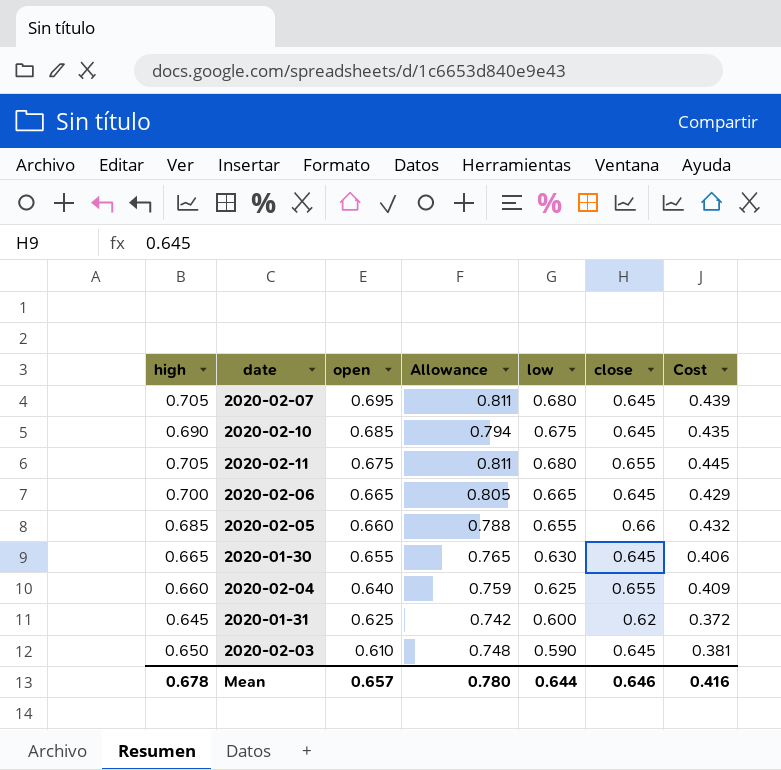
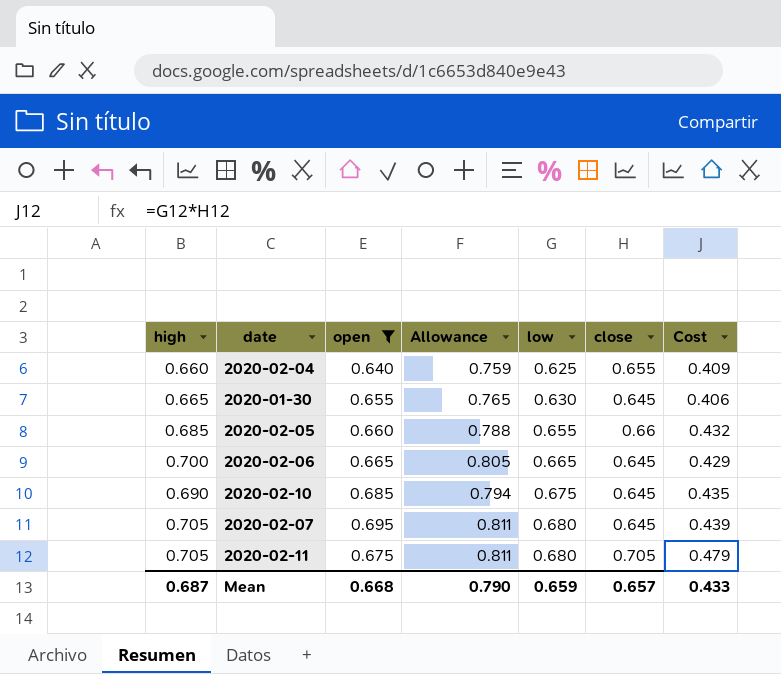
filter: none -> open >= 0.640
row order: open descending -> low ascending
2020-02-11 | close: 0.655 -> 0.705
2020-02-11 | Cost: 0.445 -> 0.479
Mean | high: 0.678 -> 0.687
Mean | open: 0.657 -> 0.668
Mean | Allowance: 0.780 -> 0.790
Mean | low: 0.644 -> 0.659
Mean | close: 0.646 -> 0.657
Mean | Cost: 0.416 -> 0.433

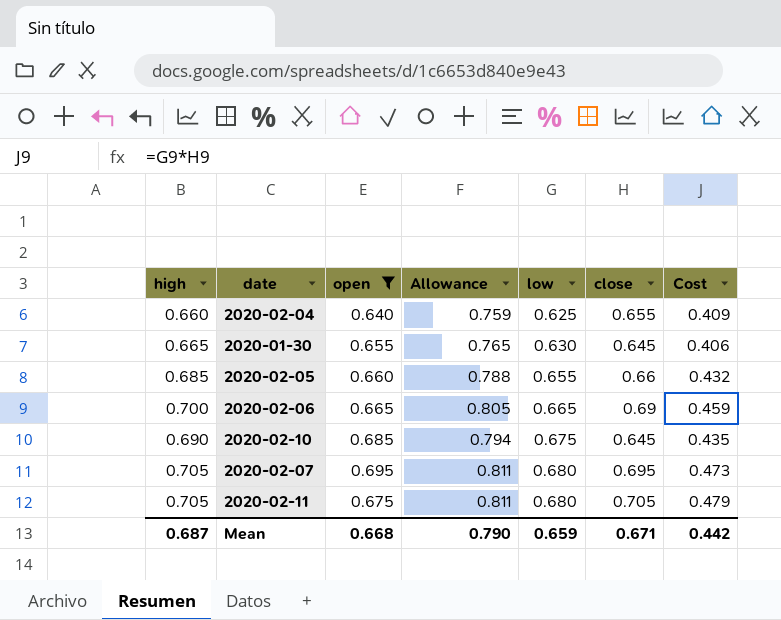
2020-02-06 | close: 0.645 -> 0.69
2020-02-06 | Cost: 0.429 -> 0.459
2020-02-07 | close: 0.645 -> 0.695
2020-02-07 | Cost: 0.439 -> 0.473
Mean | close: 0.657 -> 0.671
Mean | Cost: 0.433 -> 0.442

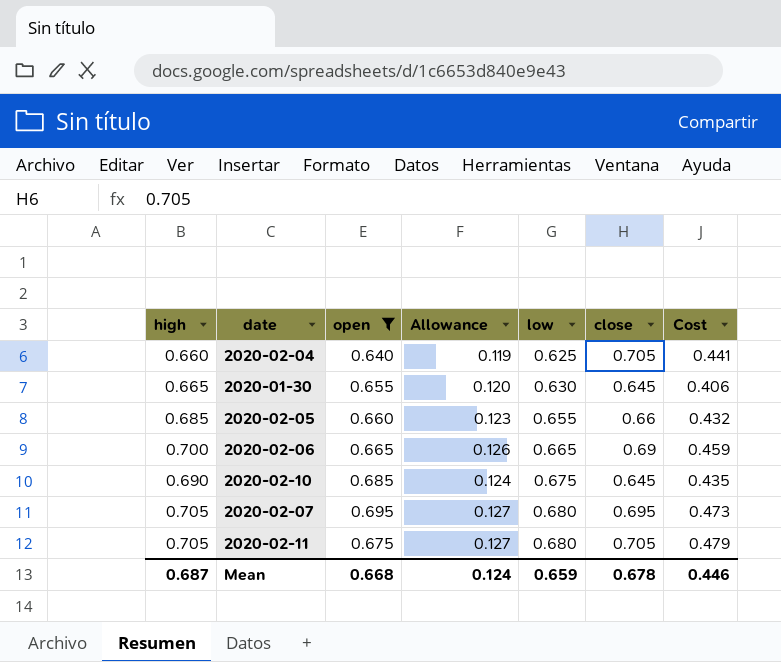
column Allowance | formula: [high] * 1.15 -> [high] * 0.18
2020-02-04 | close: 0.655 -> 0.705
2020-02-04 | Cost: 0.409 -> 0.441
Mean | Allowance: 0.790 -> 0.124
Mean | close: 0.671 -> 0.678
Mean | Cost: 0.442 -> 0.446

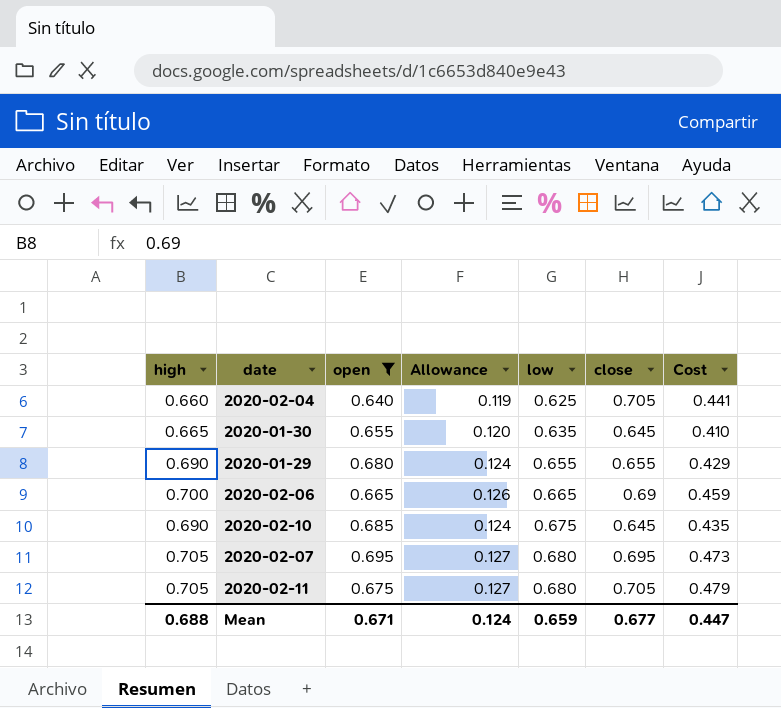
row 2020-02-05: 0.685 | 0.660 | 0.123 | 0.655 | 0.66 | 0.432 -> none
2020-01-30 | low: 0.630 -> 0.635
2020-01-30 | Cost: 0.406 -> 0.410
row 2020-01-29: none -> 0.690 | 0.680 | 0.124 | 0.655 | 0.655 | 0.429
Mean | high: 0.687 -> 0.688
Mean | open: 0.668 -> 0.671
Mean | close: 0.678 -> 0.677
Mean | Cost: 0.446 -> 0.447

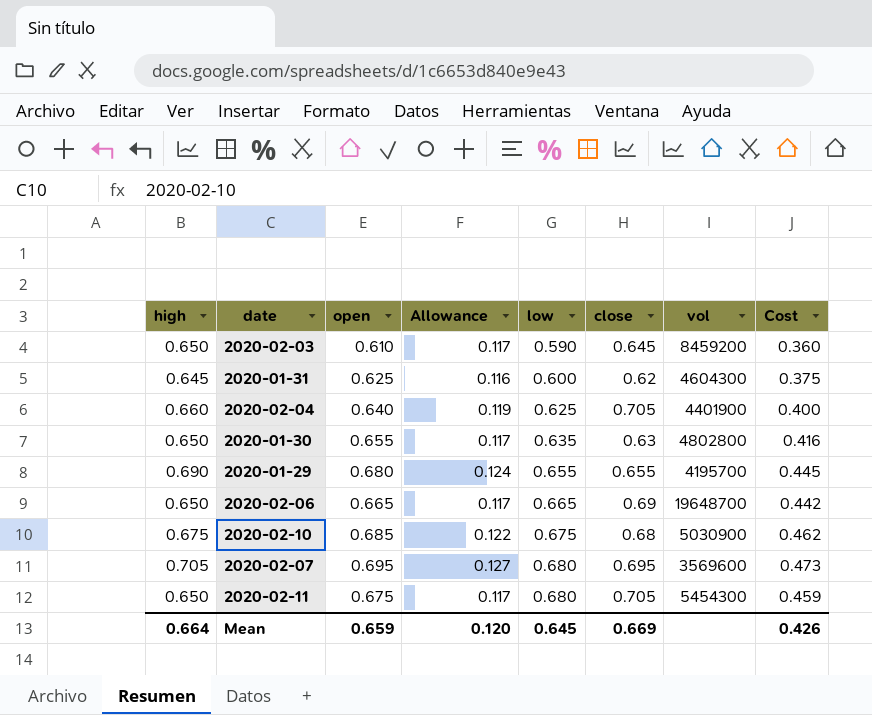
filter: open >= 0.640 -> none
column vol | position: none -> 7
column Cost | formula: [low] * [close] -> [open] * [low]
2020-01-30 | high: 0.665 -> 0.650
2020-01-30 | Allowance: 0.120 -> 0.117
2020-01-30 | close: 0.645 -> 0.63
2020-02-06 | high: 0.700 -> 0.650
2020-02-06 | Allowance: 0.126 -> 0.117
2020-02-10 | high: 0.690 -> 0.675
2020-02-10 | Allowance: 0.124 -> 0.122
2020-02-10 | close: 0.645 -> 0.68
2020-02-11 | high: 0.705 -> 0.650
2020-02-11 | Allowance: 0.127 -> 0.117
Mean | high: 0.688 -> 0.664
Mean | open: 0.671 -> 0.659
Mean | Allowance: 0.124 -> 0.120
Mean | low: 0.659 -> 0.645
Mean | close: 0.677 -> 0.669
Mean | Cost: 0.447 -> 0.426

